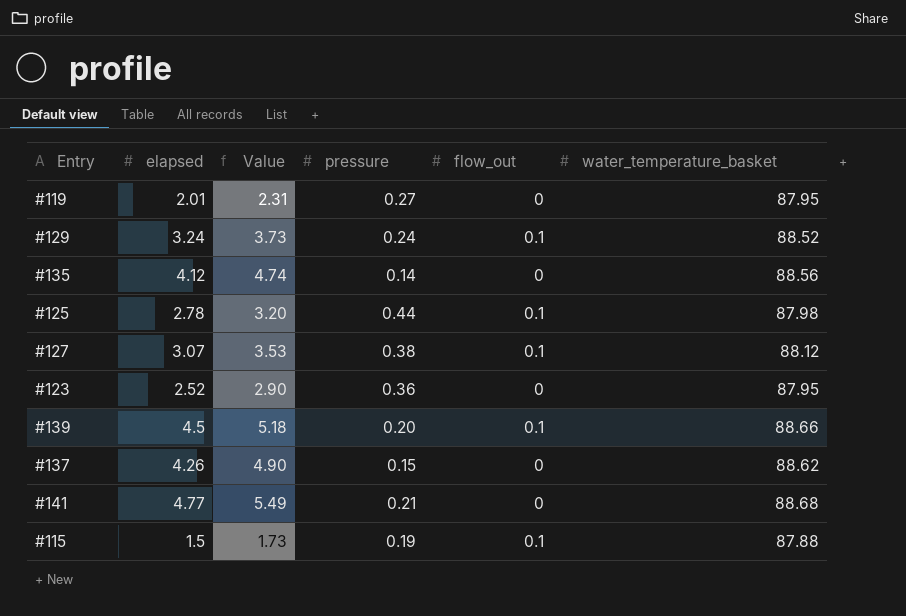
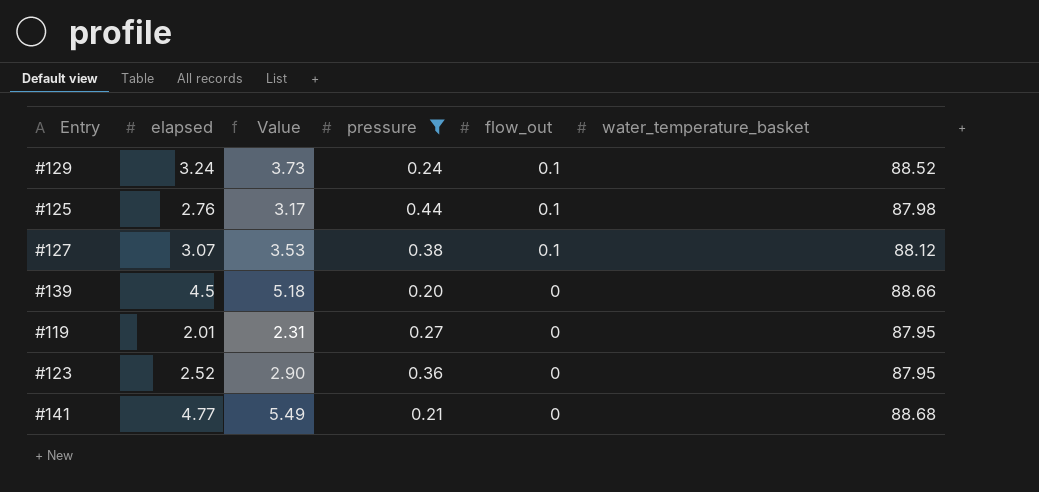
filter: none -> pressure >= 0.20
row order: none -> flow_out descending
#125 | elapsed: 2.78 -> 2.76
#125 | Value: 3.20 -> 3.17
#139 | flow_out: 0.1 -> 0

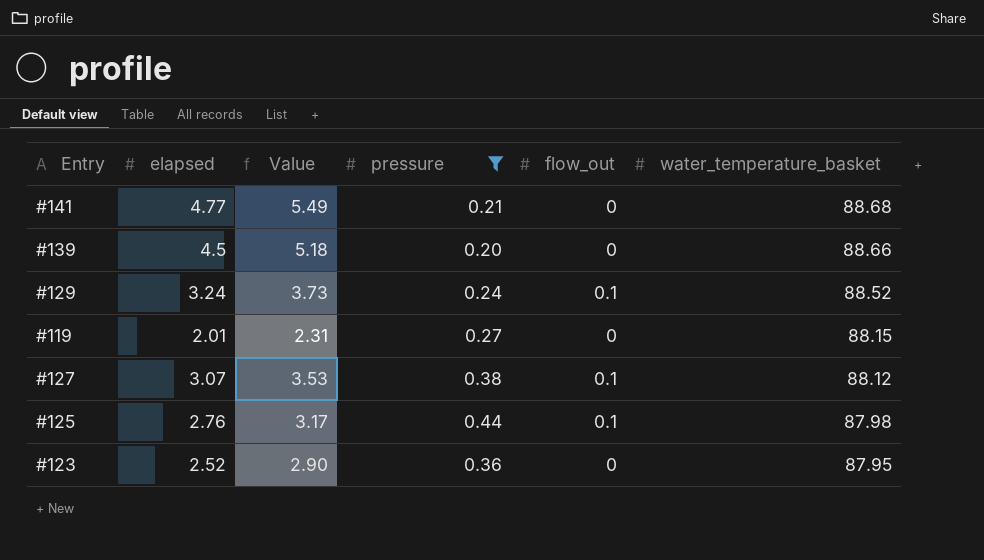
row order: flow_out descending -> water_temperature_basket descending
#119 | water_temperature_basket: 87.95 -> 88.15

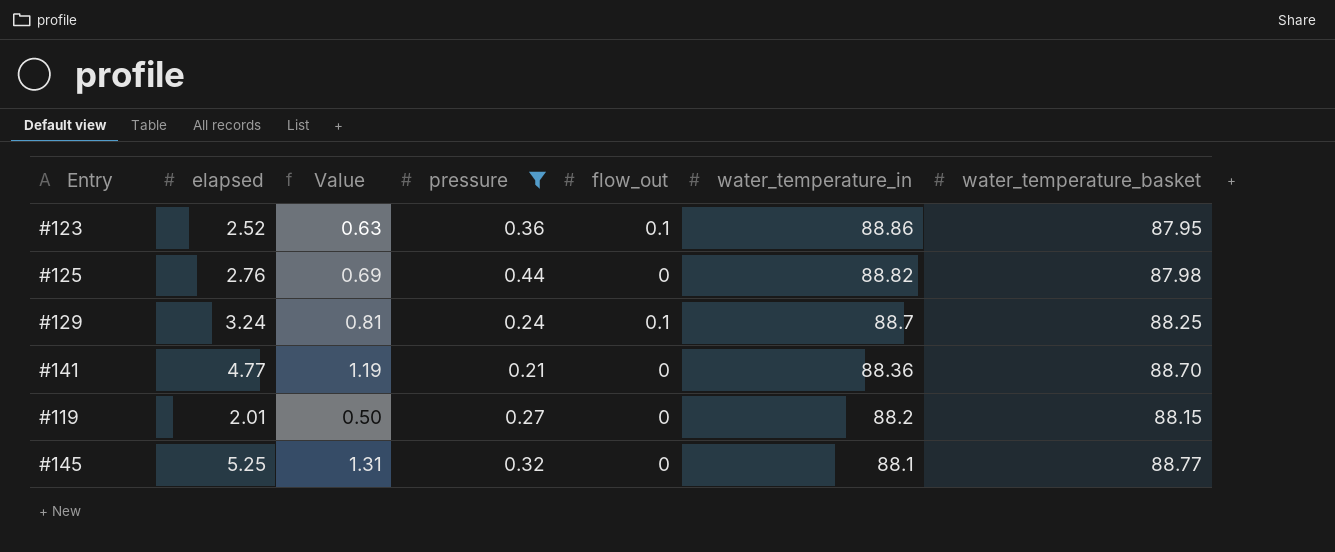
row order: water_temperature_basket descending -> water_temperature_in descending
column Value | formula: [elapsed] * 1.15 -> [elapsed] * 0.25
column water_temperature_in | position: none -> 6
row #139: 4.5 | 5.18 | 0.20 | 0 | 88.66 -> none
row #127: 3.07 | 3.53 | 0.38 | 0.1 | 88.12 -> none
#123 | flow_out: 0 -> 0.1
#125 | flow_out: 0.1 -> 0
#129 | water_temperature_basket: 88.52 -> 88.25
#141 | water_temperature_basket: 88.68 -> 88.70
row #145: none -> 5.25 | 1.31 | 0.32 | 0 | 88.1 | 88.77

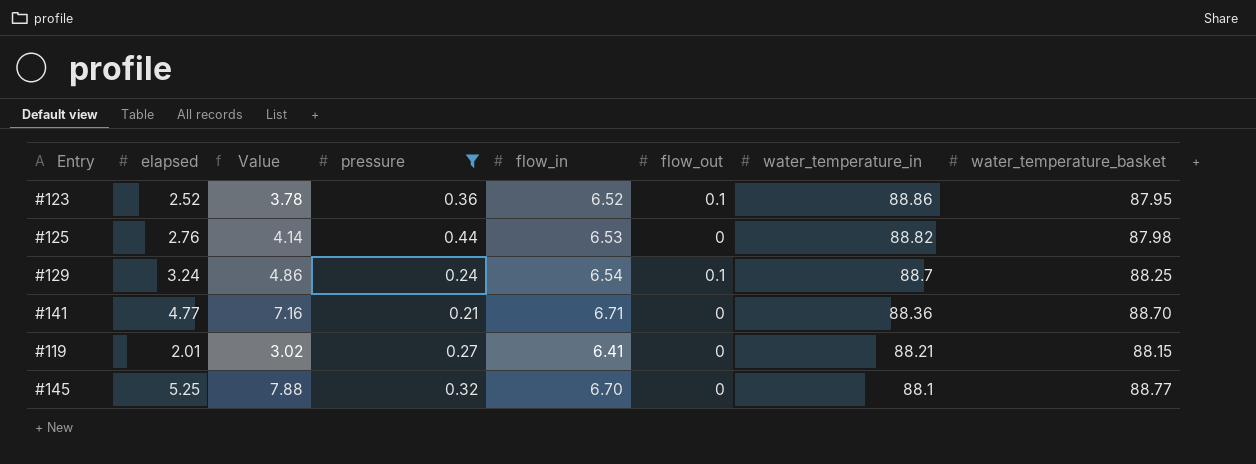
column Value | formula: [elapsed] * 0.25 -> [elapsed] * 1.5
column flow_in | position: none -> 5
#119 | water_temperature_in: 88.2 -> 88.21

